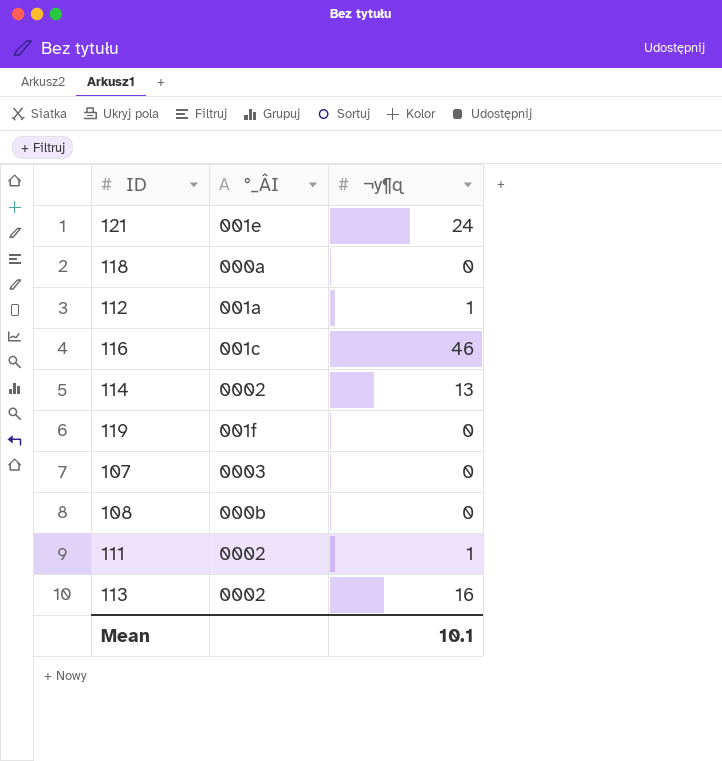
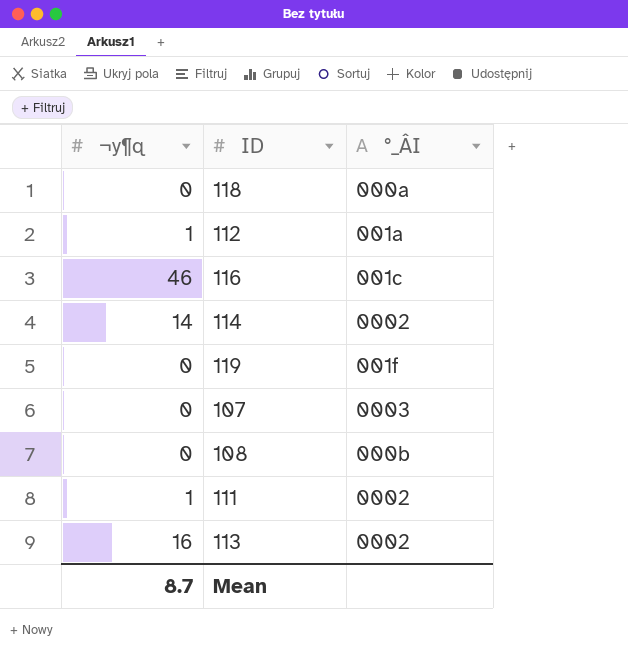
column ¬y¶q | position: 3 -> 1
row 121: 001e | 24 -> none
114 | ¬y¶q: 13 -> 14
Mean | ¬y¶q: 10.1 -> 8.7

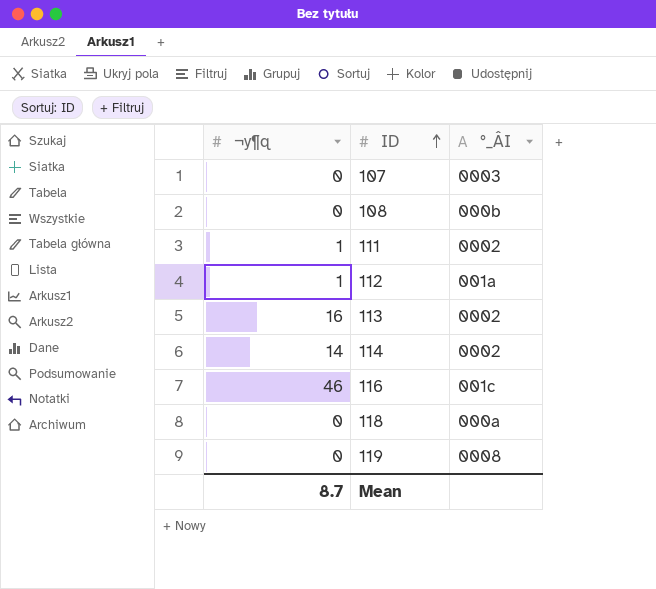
row order: none -> ID ascending
119 | °_ÂI: 001f -> 0008

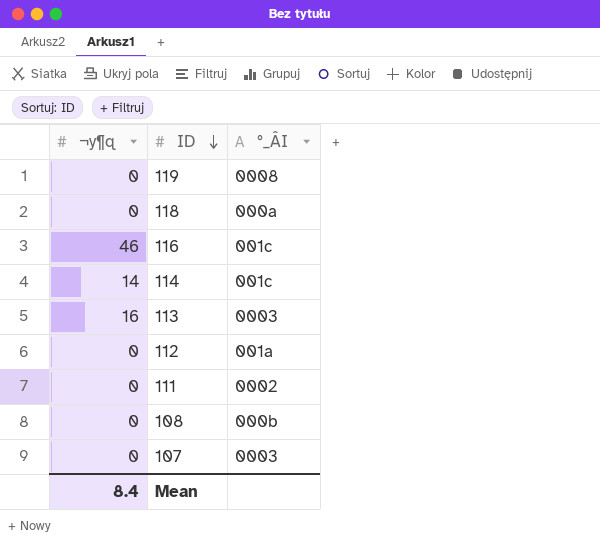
row order: ID ascending -> ID descending
114 | °_ÂI: 0002 -> 001c
113 | °_ÂI: 0002 -> 0003
112 | ¬y¶q: 1 -> 0
111 | ¬y¶q: 1 -> 0
Mean | ¬y¶q: 8.7 -> 8.4

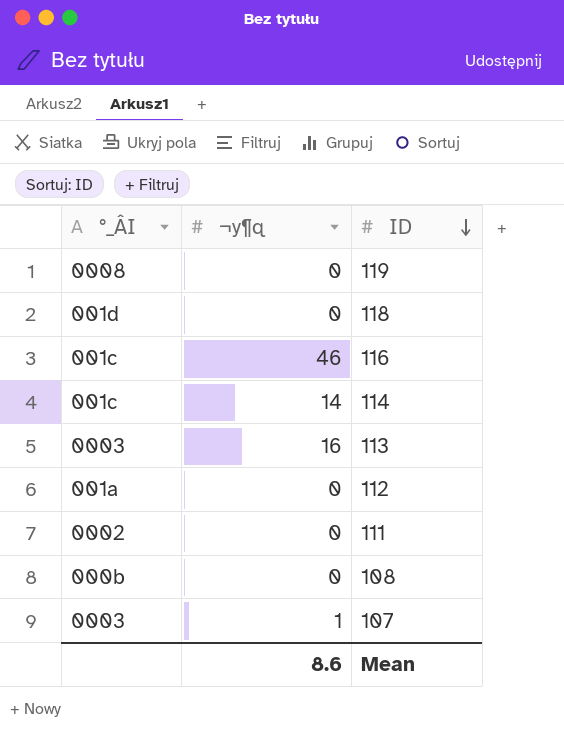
column °_ÂI | position: 3 -> 1
118 | °_ÂI: 000a -> 001d
107 | ¬y¶q: 0 -> 1
Mean | ¬y¶q: 8.4 -> 8.6

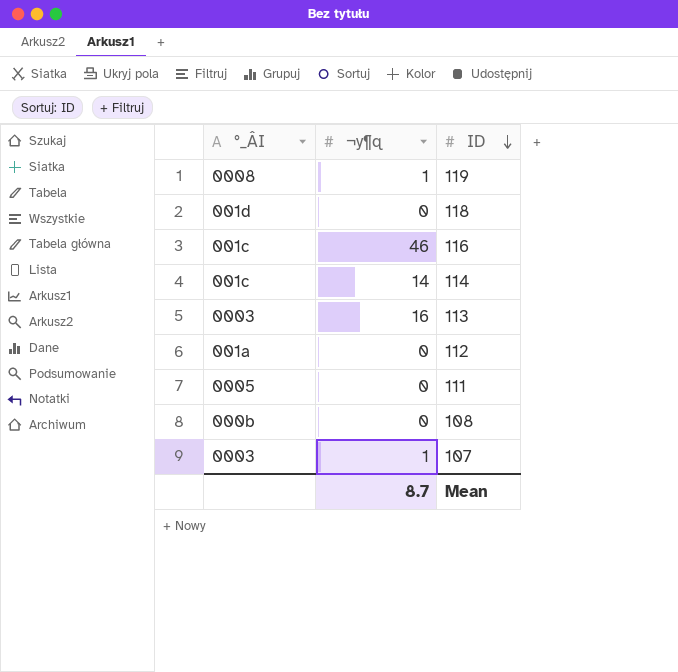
119 | ¬y¶q: 0 -> 1
111 | °_ÂI: 0002 -> 0005
Mean | ¬y¶q: 8.6 -> 8.7

